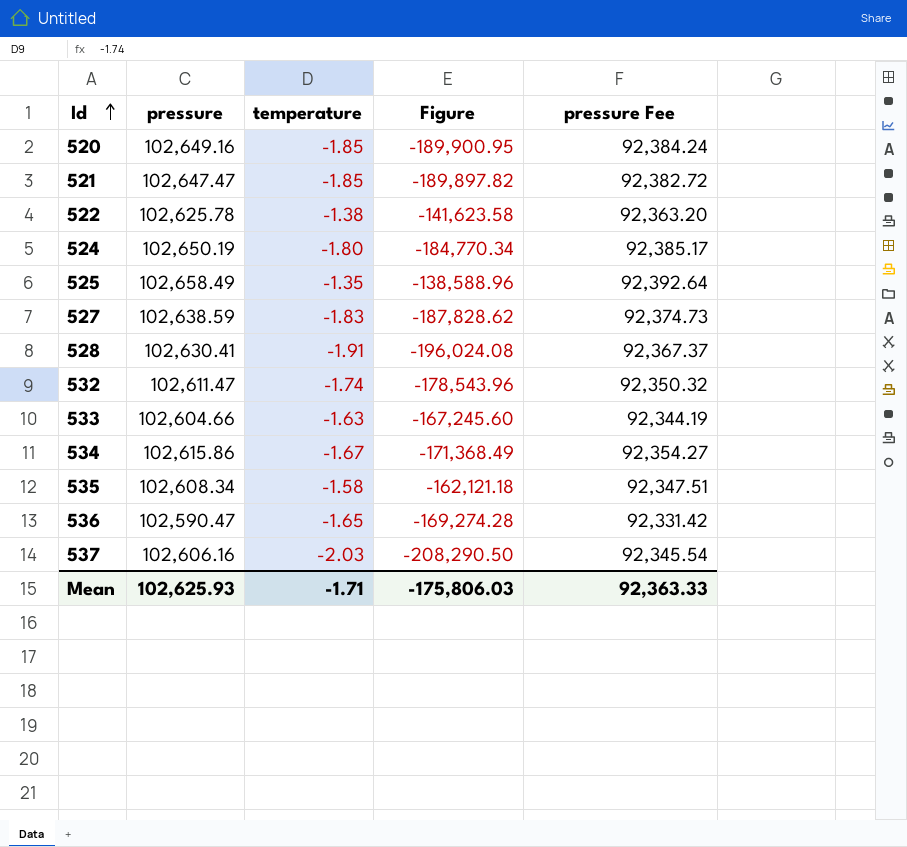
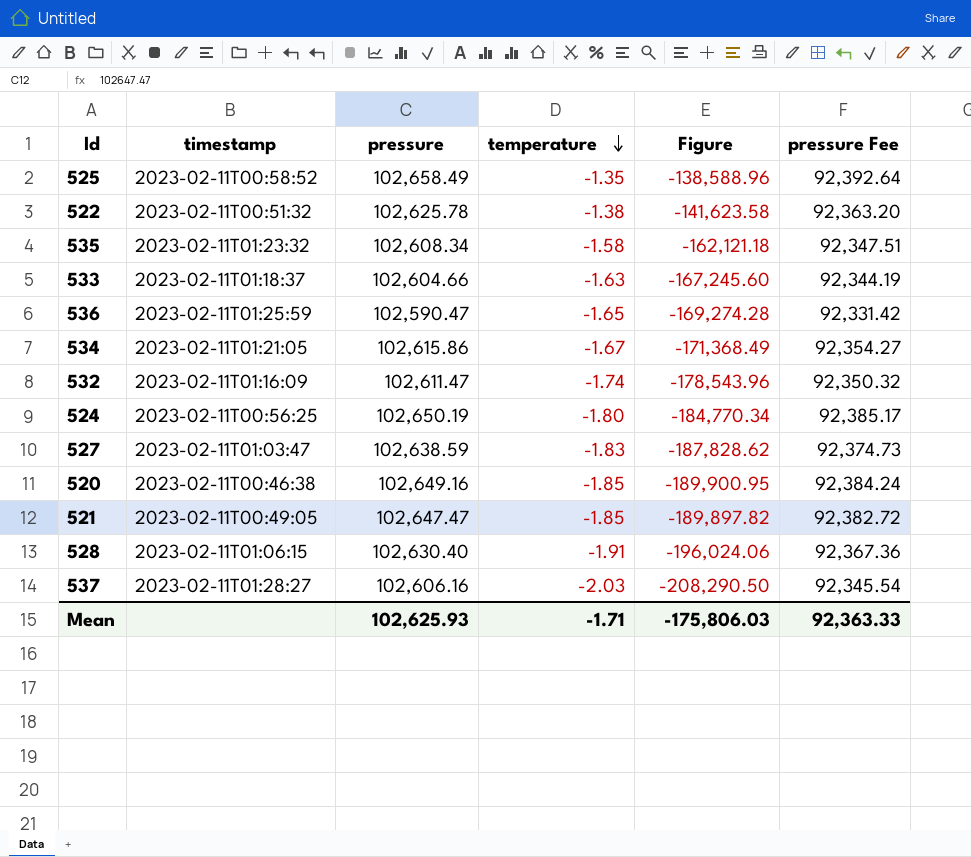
row order: Id ascending -> temperature descending
column timestamp | position: none -> 2
528 | pressure: 102,630.41 -> 102,630.40
528 | Figure: -196,024.08 -> -196,024.06
528 | pressure Fee: 92,367.37 -> 92,367.36

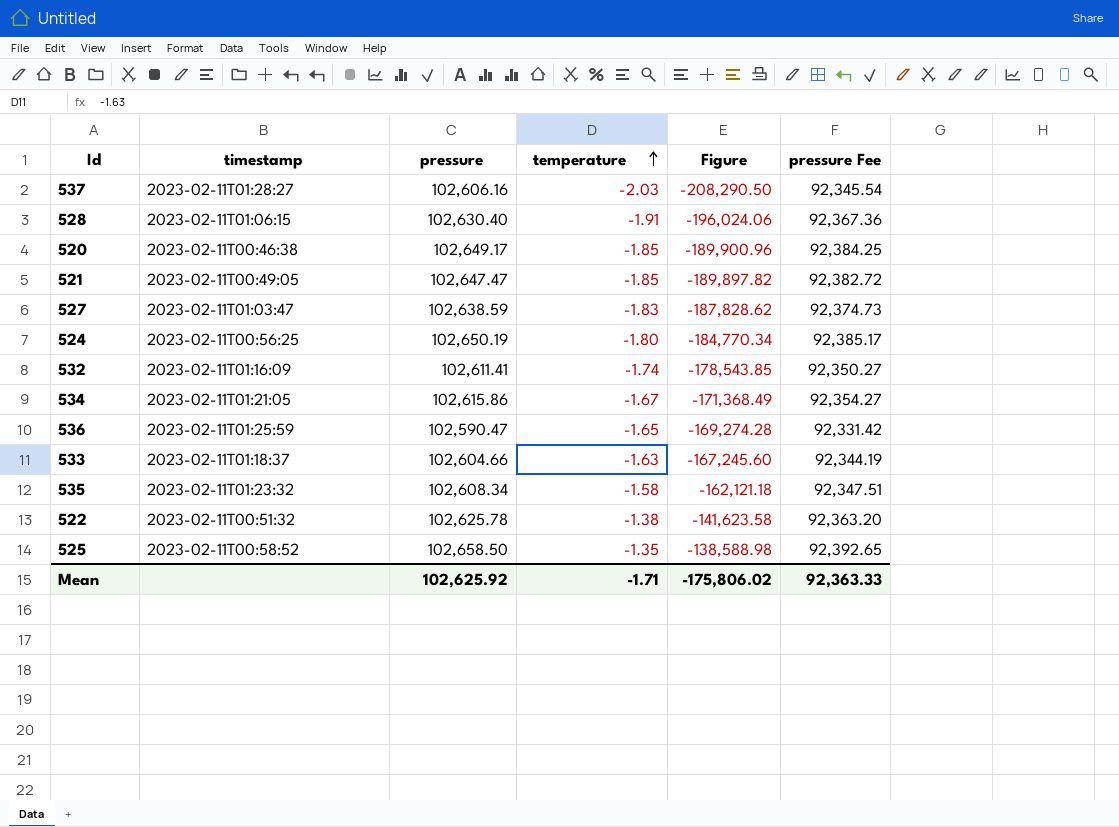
row order: temperature descending -> temperature ascending
520 | pressure: 102,649.16 -> 102,649.17
520 | Figure: -189,900.95 -> -189,900.96
520 | pressure Fee: 92,384.24 -> 92,384.25
532 | pressure: 102,611.47 -> 102,611.41
532 | Figure: -178,543.96 -> -178,543.85
532 | pressure Fee: 92,350.32 -> 92,350.27
525 | pressure: 102,658.49 -> 102,658.50
525 | Figure: -138,588.96 -> -138,588.98
525 | pressure Fee: 92,392.64 -> 92,392.65
Mean | pressure: 102,625.93 -> 102,625.92
Mean | Figure: -175,806.03 -> -175,806.02

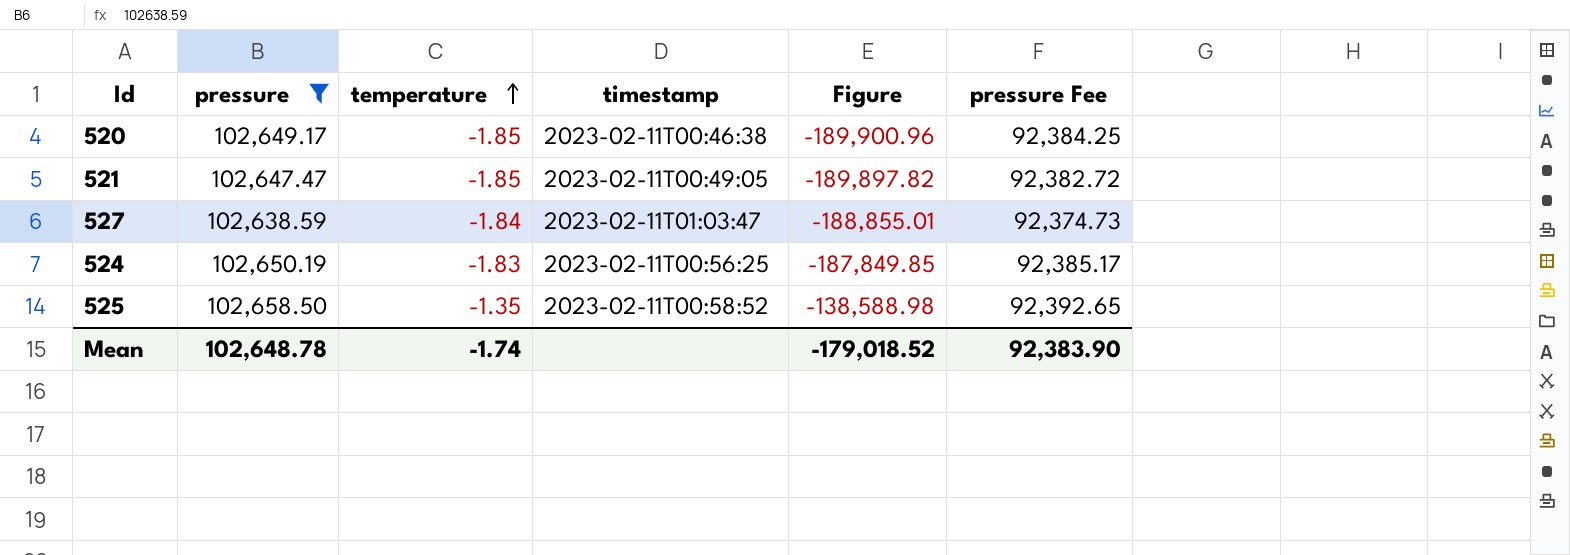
filter: none -> pressure >= 102,638.59
column timestamp | position: 2 -> 4
527 | temperature: -1.83 -> -1.84
527 | Figure: -187,828.62 -> -188,855.01
524 | temperature: -1.80 -> -1.83
524 | Figure: -184,770.34 -> -187,849.85
Mean | pressure: 102,625.92 -> 102,648.78
Mean | temperature: -1.71 -> -1.74
Mean | Figure: -175,806.02 -> -179,018.52
Mean | pressure Fee: 92,363.33 -> 92,383.90

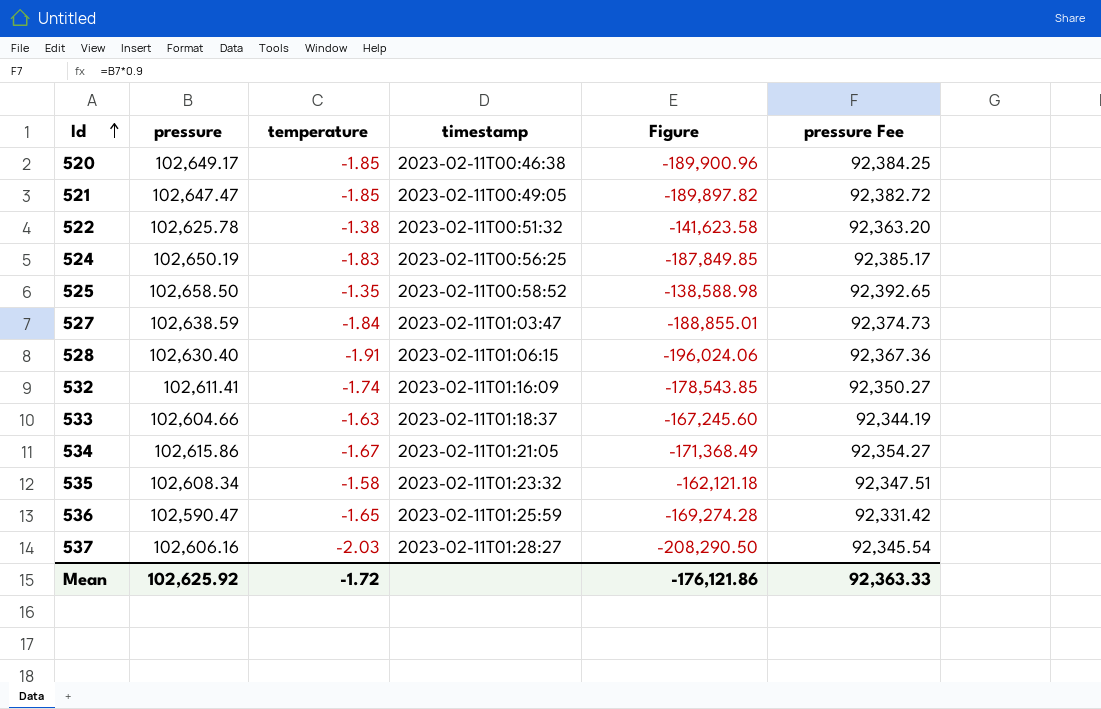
filter: pressure >= 102,638.59 -> none
row order: temperature ascending -> Id ascending
Mean | pressure: 102,648.78 -> 102,625.92
Mean | temperature: -1.74 -> -1.72
Mean | Figure: -179,018.52 -> -176,121.86
Mean | pressure Fee: 92,383.90 -> 92,363.33

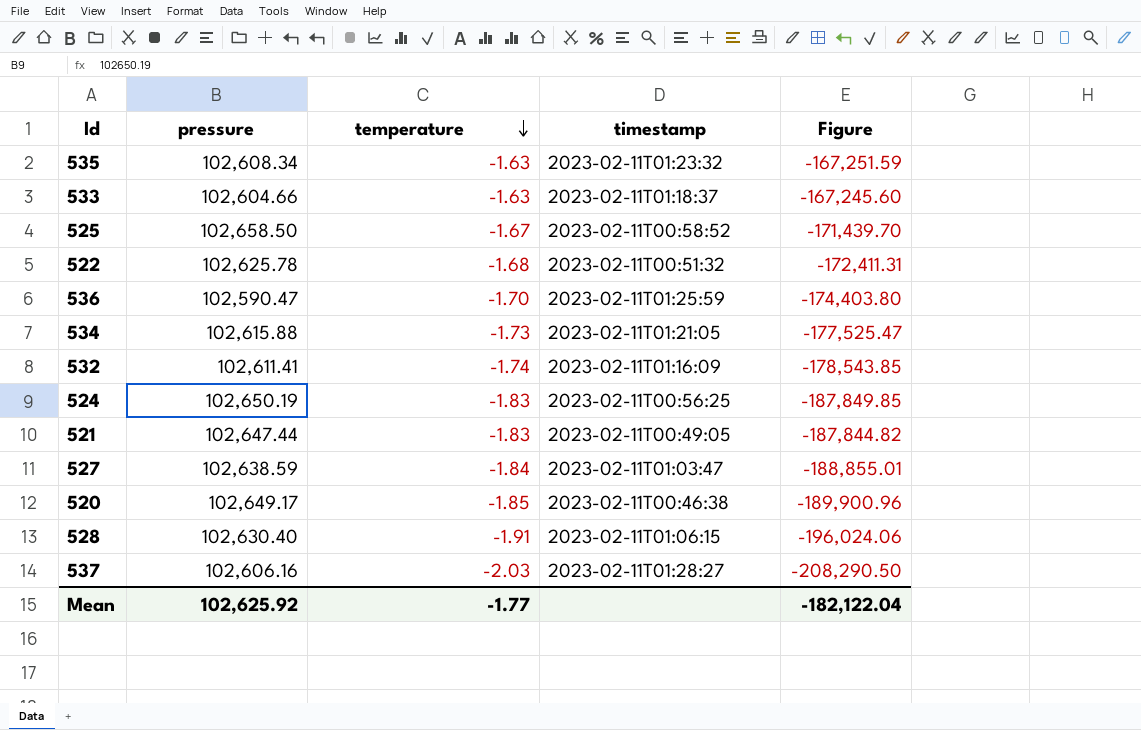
row order: Id ascending -> temperature descending
column pressure Fee | formula: [pressure] * 0.9 -> none
535 | temperature: -1.58 -> -1.63
535 | Figure: -162,121.18 -> -167,251.59
525 | temperature: -1.35 -> -1.67
525 | Figure: -138,588.98 -> -171,439.70
522 | temperature: -1.38 -> -1.68
522 | Figure: -141,623.58 -> -172,411.31
536 | temperature: -1.65 -> -1.70
536 | Figure: -169,274.28 -> -174,403.80
534 | pressure: 102,615.86 -> 102,615.88
534 | temperature: -1.67 -> -1.73
534 | Figure: -171,368.49 -> -177,525.47
521 | pressure: 102,647.47 -> 102,647.44
521 | temperature: -1.85 -> -1.83
521 | Figure: -189,897.82 -> -187,844.82
Mean | temperature: -1.72 -> -1.77
Mean | Figure: -176,121.86 -> -182,122.04

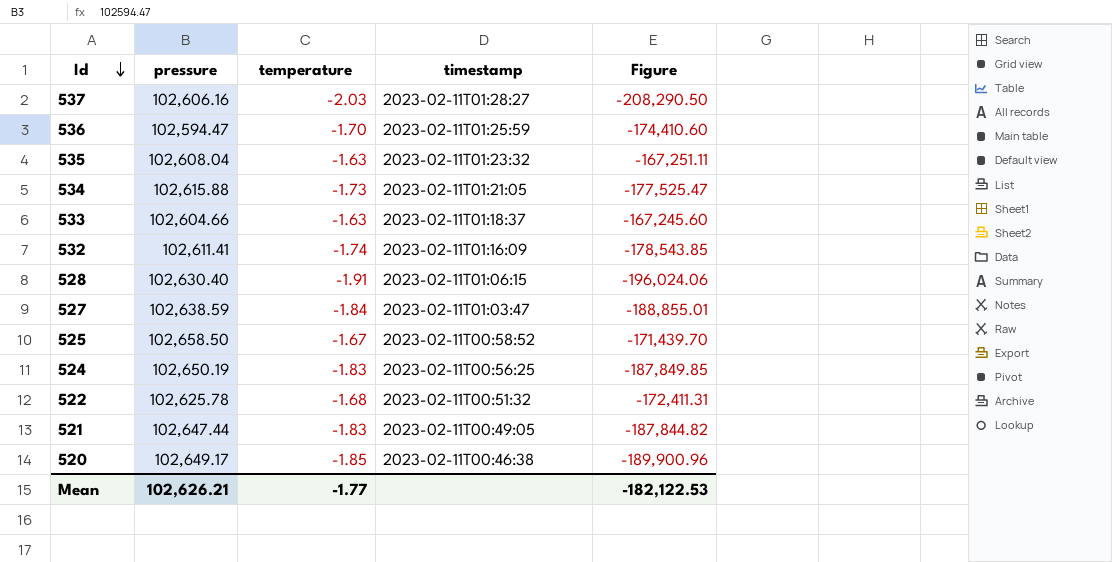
row order: temperature descending -> Id descending
536 | pressure: 102,590.47 -> 102,594.47
536 | Figure: -174,403.80 -> -174,410.60
535 | pressure: 102,608.34 -> 102,608.04
535 | Figure: -167,251.59 -> -167,251.11
Mean | pressure: 102,625.92 -> 102,626.21
Mean | Figure: -182,122.04 -> -182,122.53

